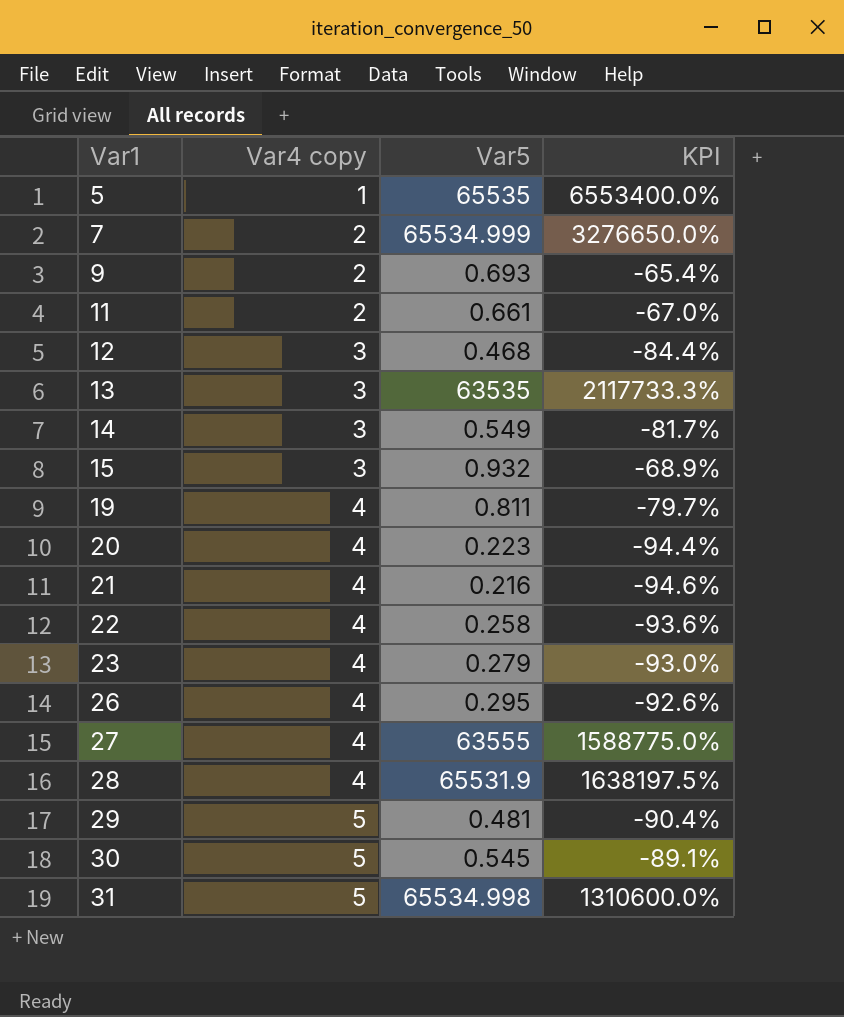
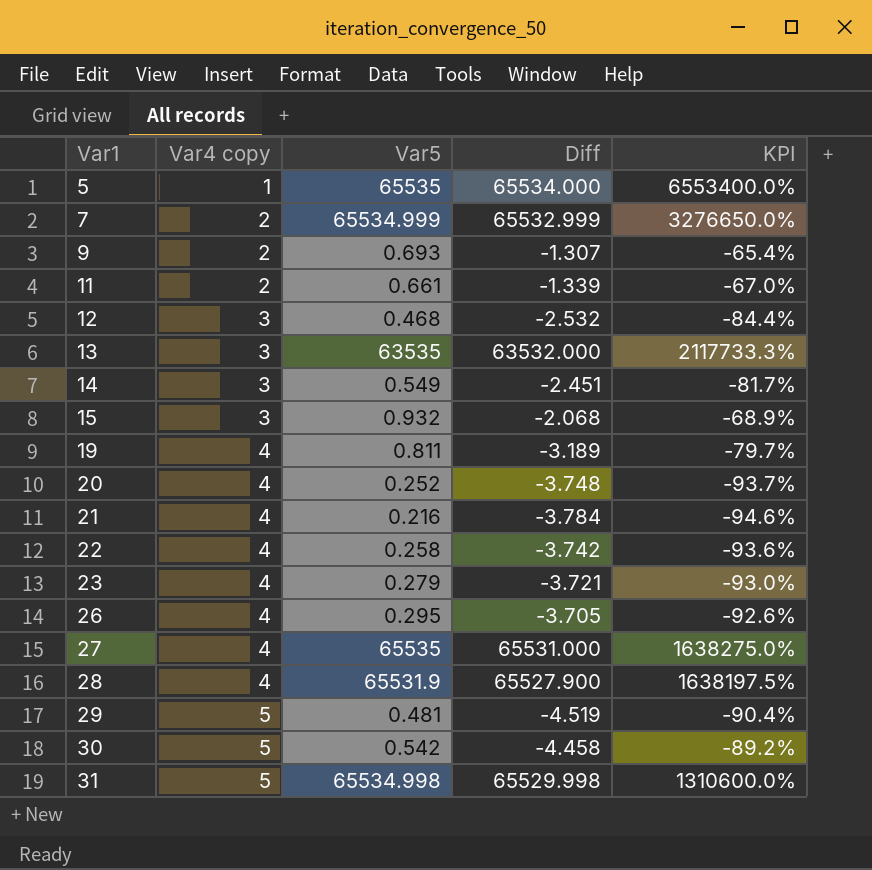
column Diff | formula: none -> [Var5] - [Var4 copy]
20 | Var5: 0.223 -> 0.252
20 | KPI: -94.4% -> -93.7%
27 | Var5: 63555 -> 65535
27 | KPI: 1588775.0% -> 1638275.0%
30 | Var5: 0.545 -> 0.542
30 | KPI: -89.1% -> -89.2%

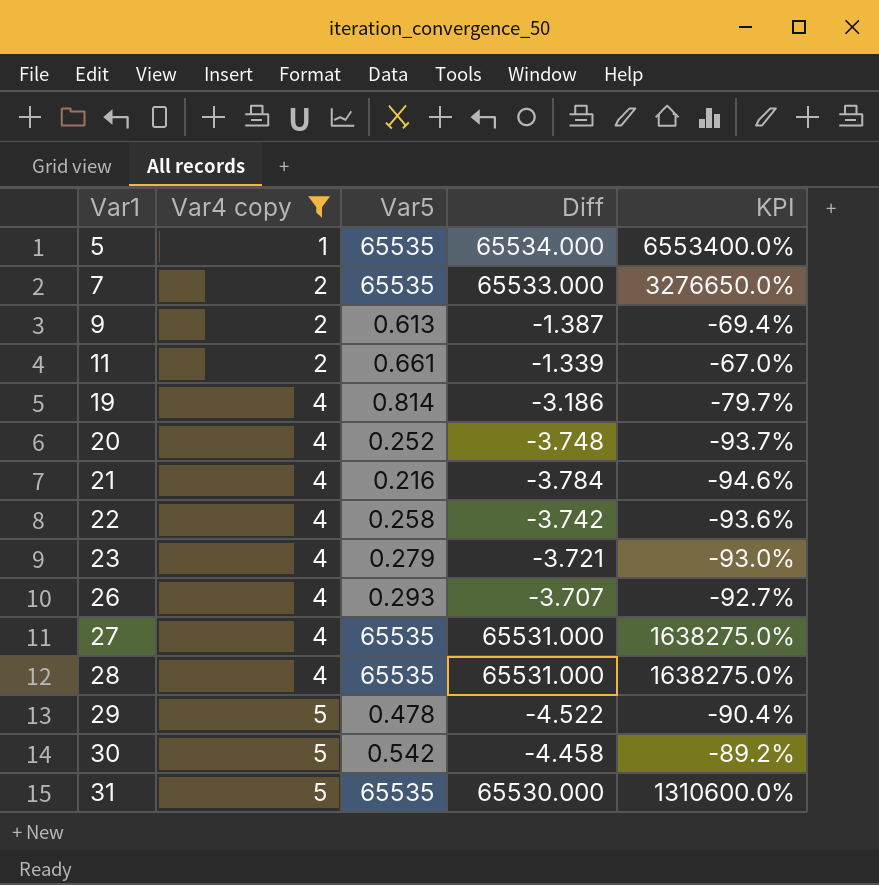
filter: none -> Var4 copy != 3
7 | Var5: 65534.999 -> 65535
7 | Diff: 65532.999 -> 65533.000
9 | Var5: 0.693 -> 0.613
9 | Diff: -1.307 -> -1.387
9 | KPI: -65.4% -> -69.4%
19 | Var5: 0.811 -> 0.814
19 | Diff: -3.189 -> -3.186
26 | Var5: 0.295 -> 0.293
26 | Diff: -3.705 -> -3.707
26 | KPI: -92.6% -> -92.7%
28 | Var5: 65531.9 -> 65535
28 | Diff: 65527.900 -> 65531.000
28 | KPI: 1638197.5% -> 1638275.0%
29 | Var5: 0.481 -> 0.478
29 | Diff: -4.519 -> -4.522
31 | Var5: 65534.998 -> 65535
31 | Diff: 65529.998 -> 65530.000

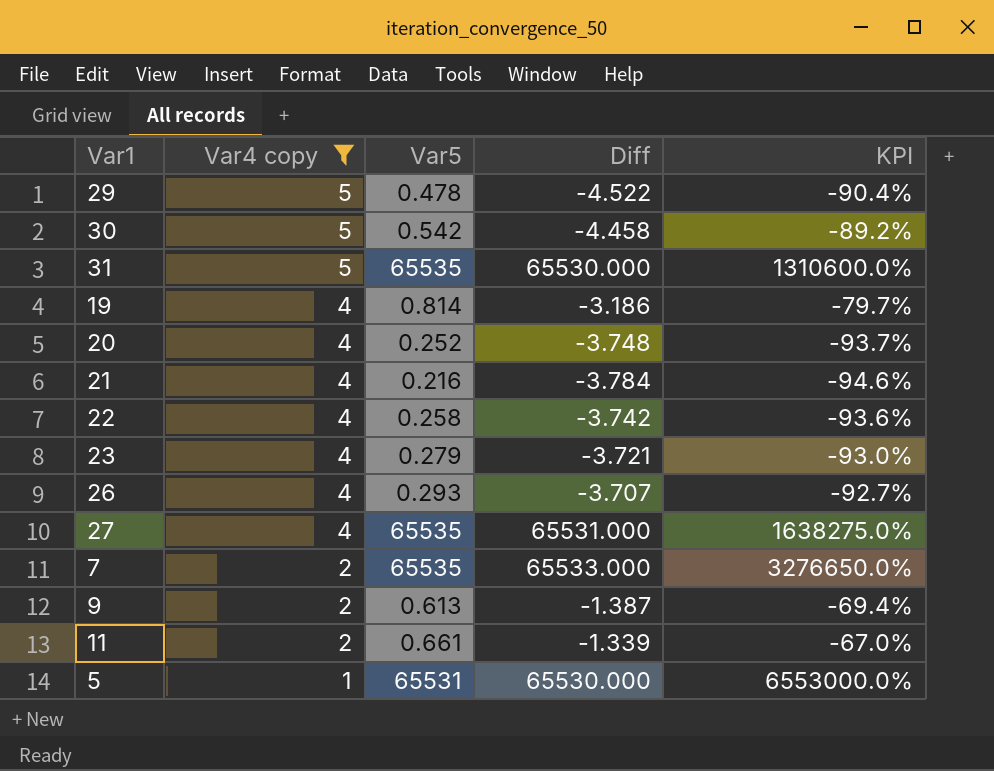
row order: Var1 ascending -> Var4 copy descending
row 28: 4 | 65535 | 65531.000 | 1638275.0% -> none
5 | Var5: 65535 -> 65531
5 | Diff: 65534.000 -> 65530.000
5 | KPI: 6553400.0% -> 6553000.0%

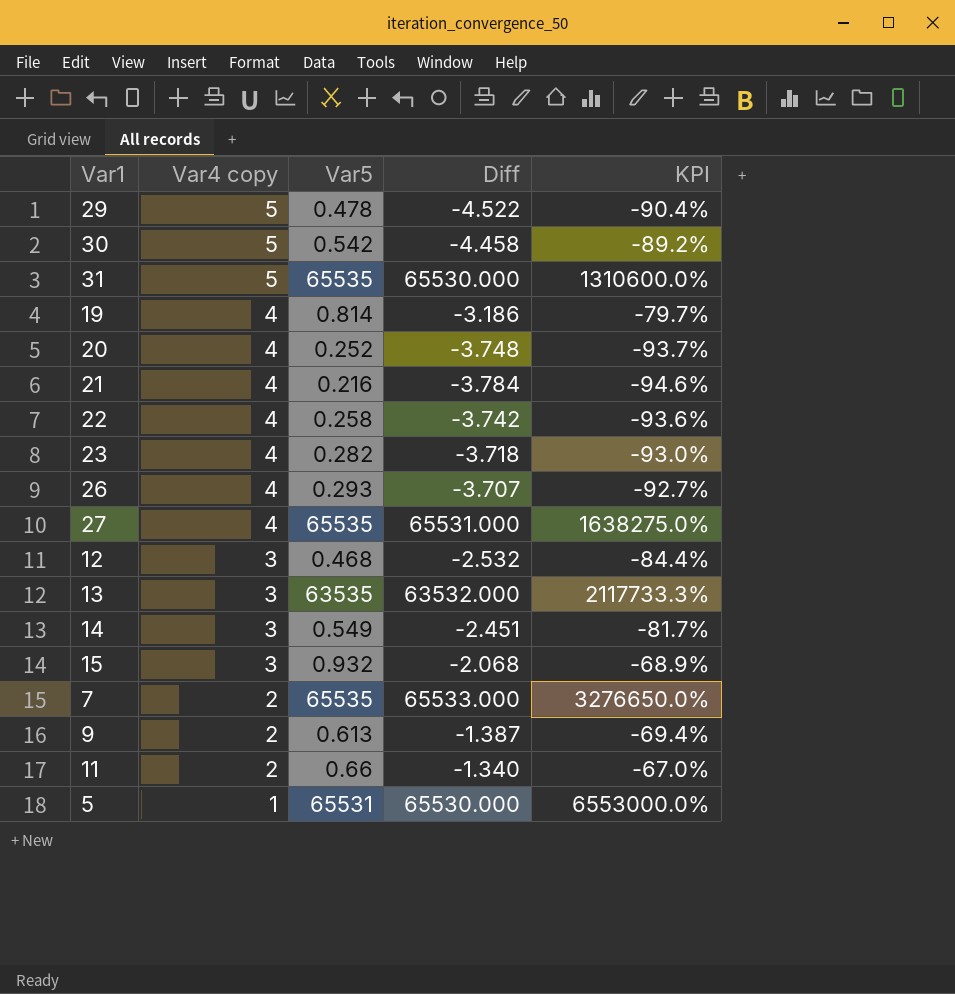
filter: Var4 copy != 3 -> none
23 | Var5: 0.279 -> 0.282
23 | Diff: -3.721 -> -3.718
11 | Var5: 0.661 -> 0.66
11 | Diff: -1.339 -> -1.340

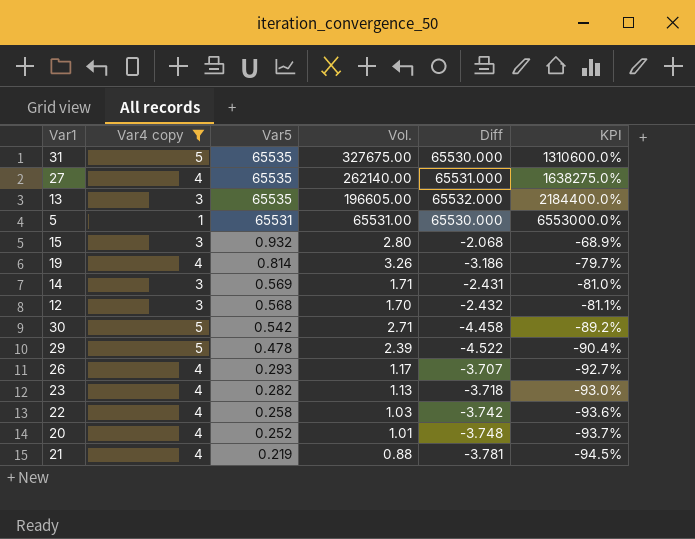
filter: none -> Var4 copy != 2
row order: Var4 copy descending -> Var5 descending
column Vol. | formula: none -> [Var4 copy] * [Var5]
13 | Var5: 63535 -> 65535
13 | Diff: 63532.000 -> 65532.000
13 | KPI: 2117733.3% -> 2184400.0%
14 | Var5: 0.549 -> 0.569
14 | Diff: -2.451 -> -2.431
14 | KPI: -81.7% -> -81.0%
12 | Var5: 0.468 -> 0.568
12 | Diff: -2.532 -> -2.432
12 | KPI: -84.4% -> -81.1%
21 | Var5: 0.216 -> 0.219
21 | Diff: -3.784 -> -3.781
21 | KPI: -94.6% -> -94.5%

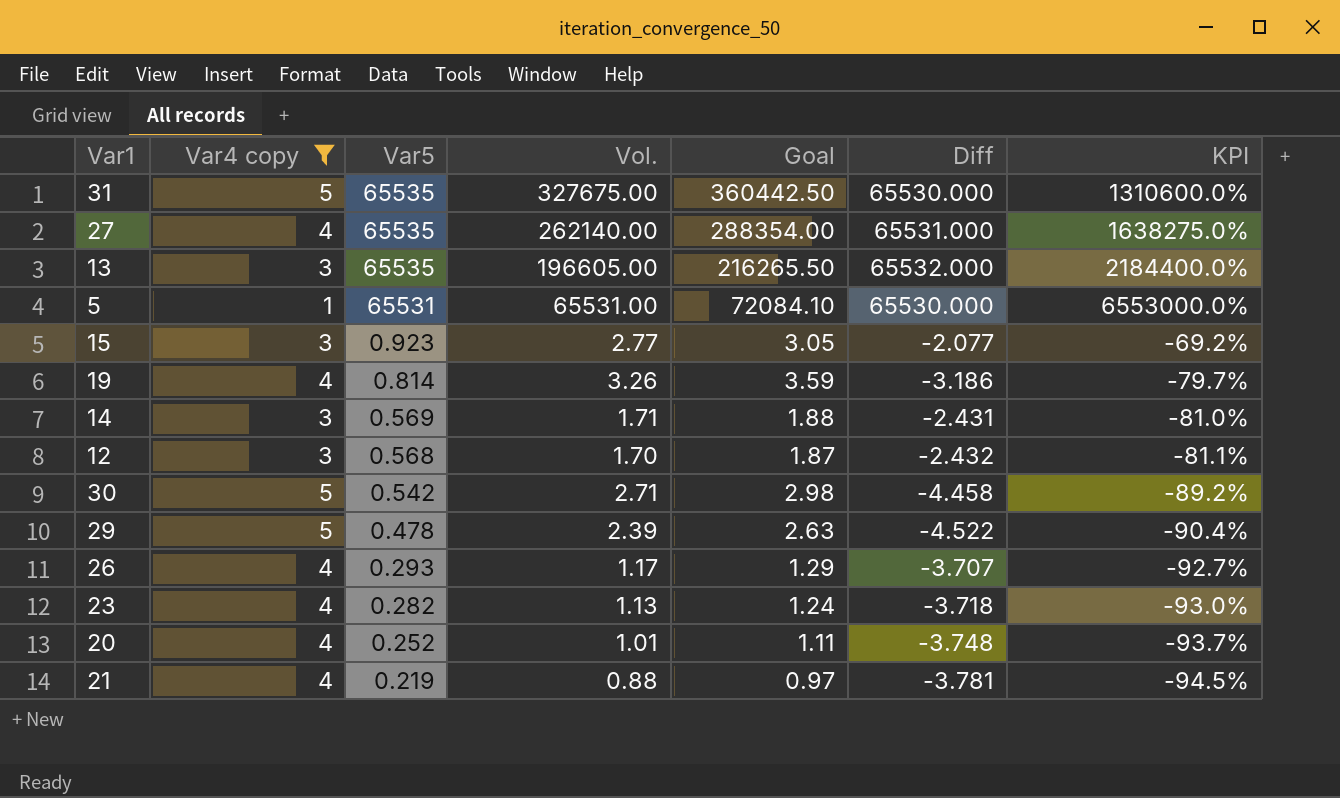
column Goal | formula: none -> [Vol.] * 1.1
row 22: 4 | 0.258 | 1.03 | -3.742 | -93.6% -> none
15 | Var5: 0.932 -> 0.923
15 | Vol.: 2.80 -> 2.77
15 | Diff: -2.068 -> -2.077
15 | KPI: -68.9% -> -69.2%

